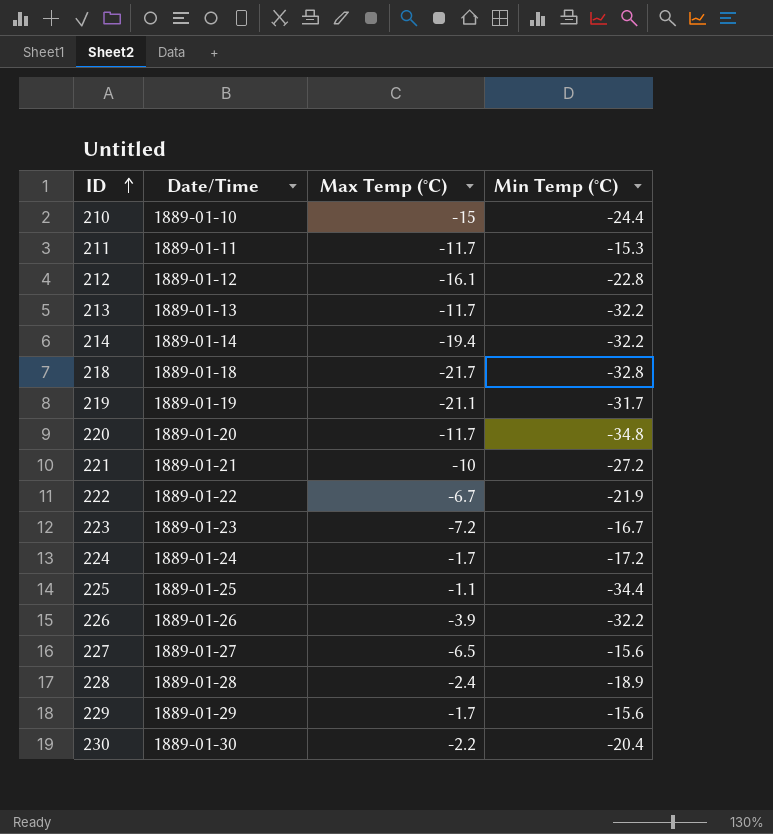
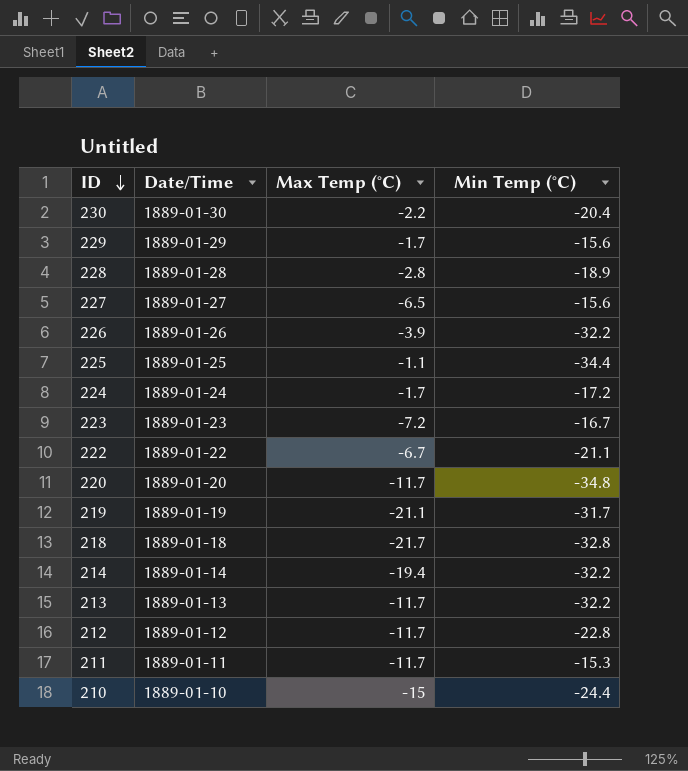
row order: ID ascending -> ID descending
row 221: 1889-01-21 | -10 | -27.2 -> none
228 | Max Temp (°C): -2.4 -> -2.8
222 | Min Temp (°C): -21.9 -> -21.1
212 | Max Temp (°C): -16.1 -> -11.7

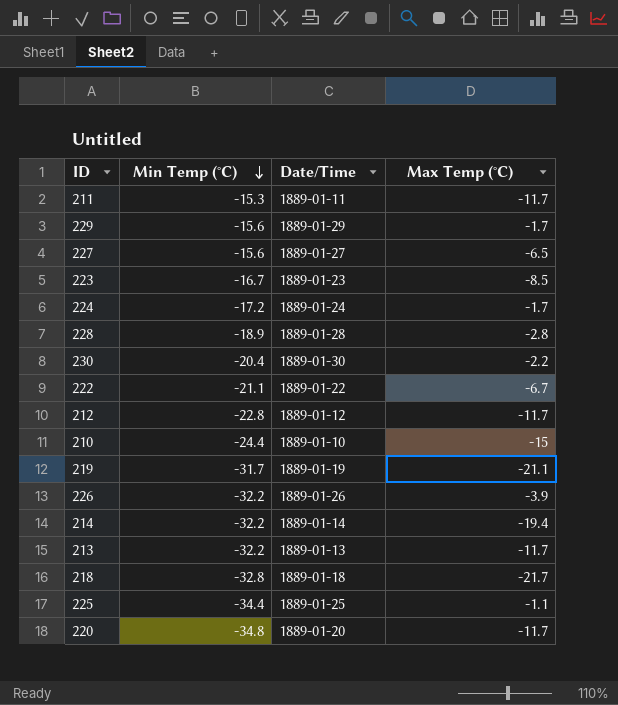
row order: ID descending -> Min Temp (°C) descending
column Min Temp (°C) | position: 4 -> 2
223 | Max Temp (°C): -7.2 -> -8.5

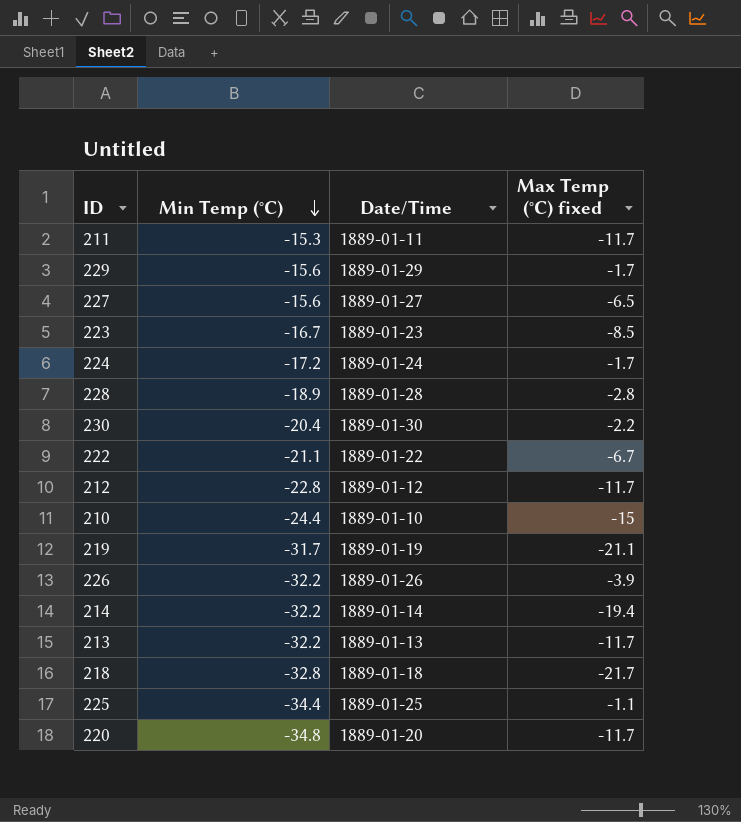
column name: Max Temp (°C) -> Max Temp (°C) fixed

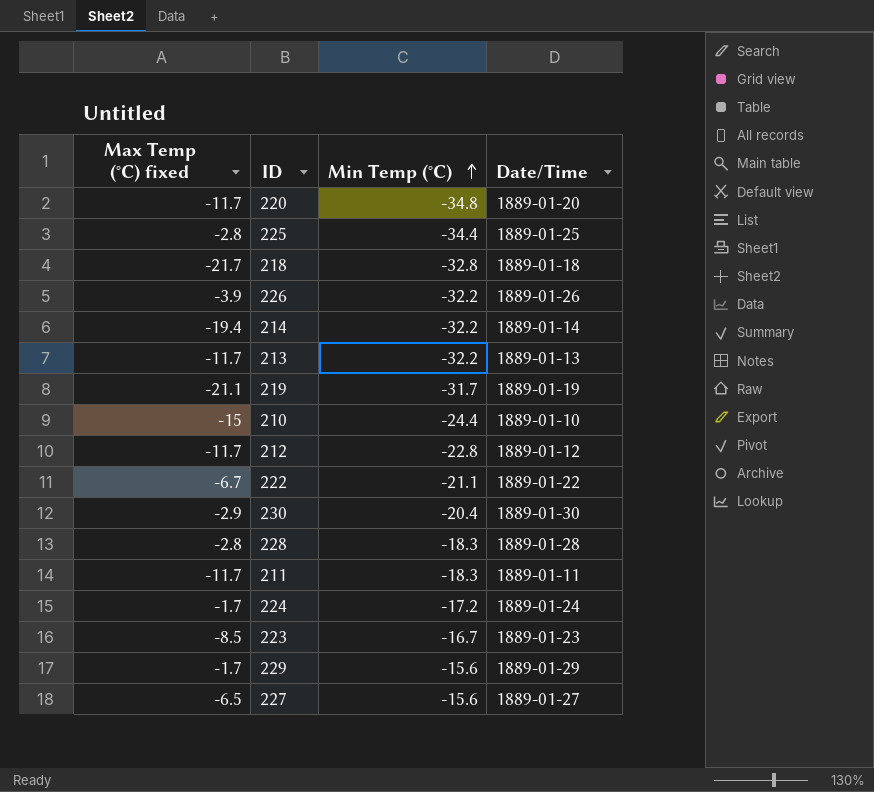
row order: Min Temp (°C) descending -> Min Temp (°C) ascending
column Max Temp (°C) fixed | position: 4 -> 1
225 | Max Temp (°C) fixed: -1.1 -> -2.8
230 | Max Temp (°C) fixed: -2.2 -> -2.9
228 | Min Temp (°C): -18.9 -> -18.3
211 | Min Temp (°C): -15.3 -> -18.3

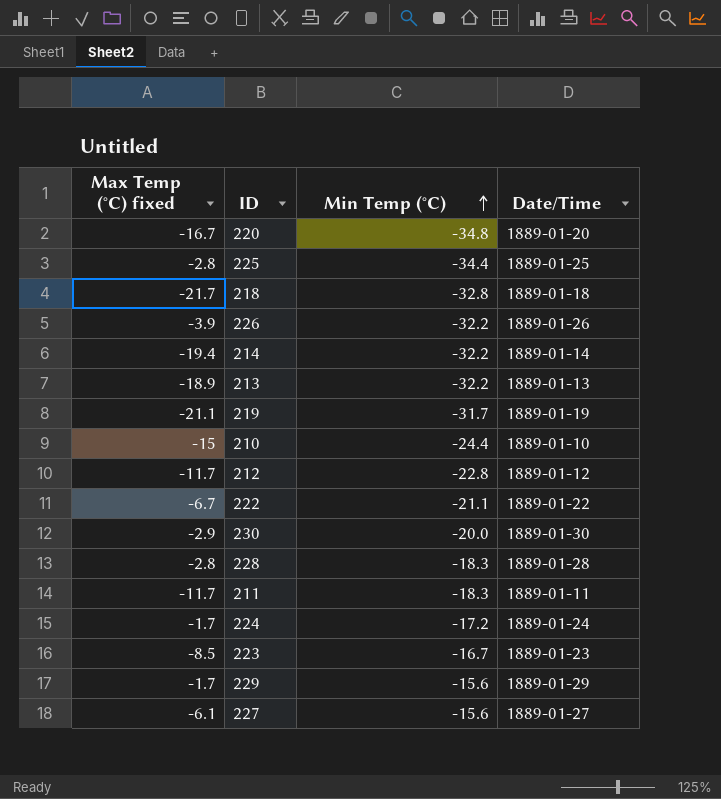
220 | Max Temp (°C) fixed: -11.7 -> -16.7
213 | Max Temp (°C) fixed: -11.7 -> -18.9
230 | Min Temp (°C): -20.4 -> -20.0
227 | Max Temp (°C) fixed: -6.5 -> -6.1

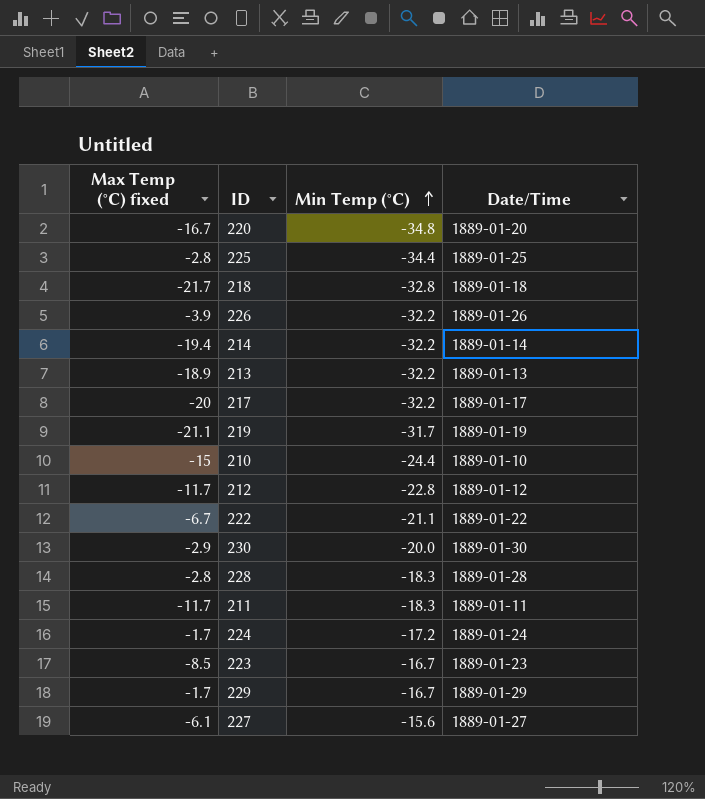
row 217: none -> -20 | -32.2 | 1889-01-17
229 | Min Temp (°C): -15.6 -> -16.7

